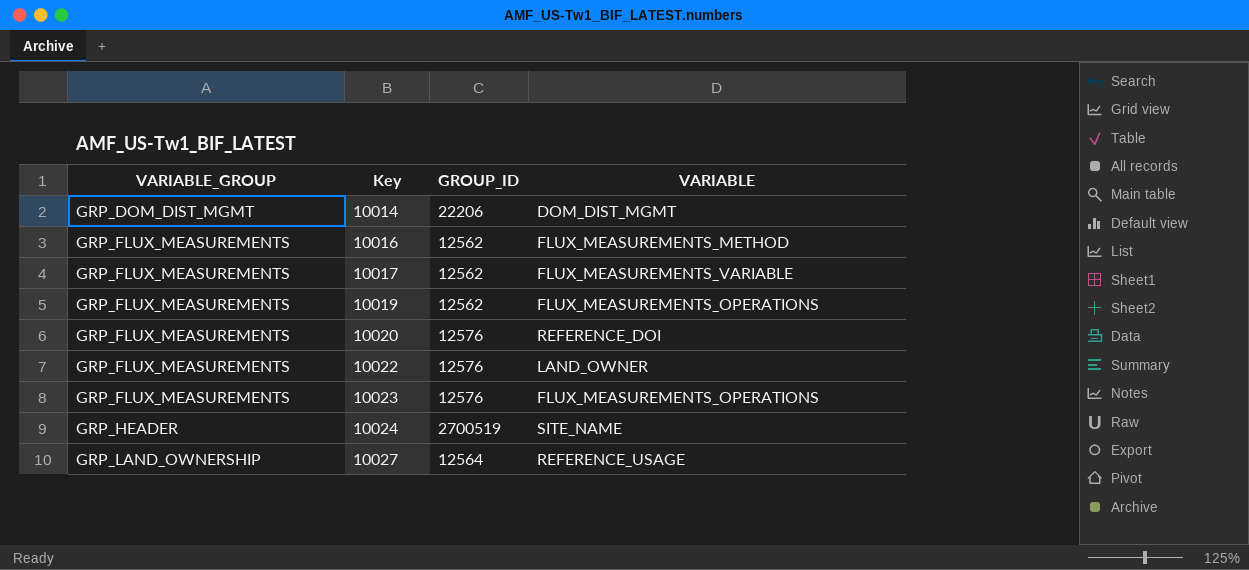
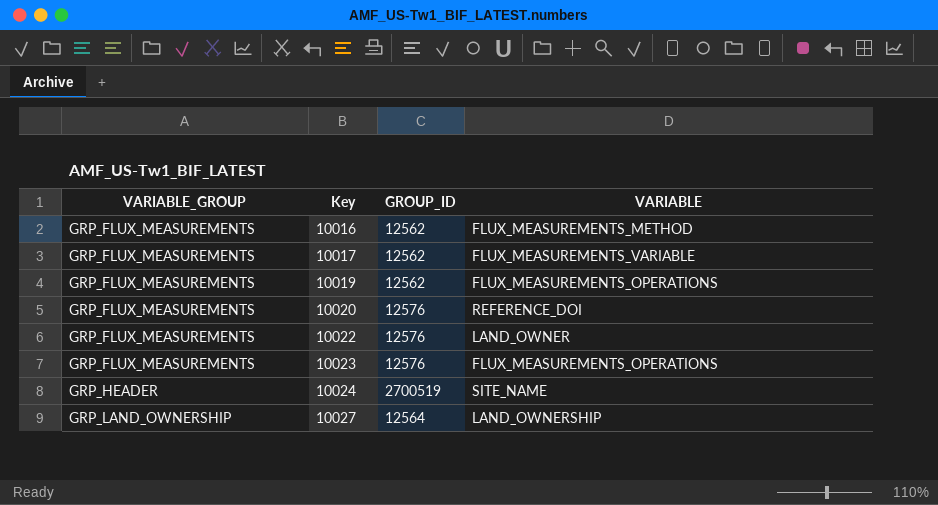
row 10014: GRP_DOM_DIST_MGMT | 22206 | DOM_DIST_MGMT -> none
10027 | VARIABLE: REFERENCE_USAGE -> LAND_OWNERSHIP

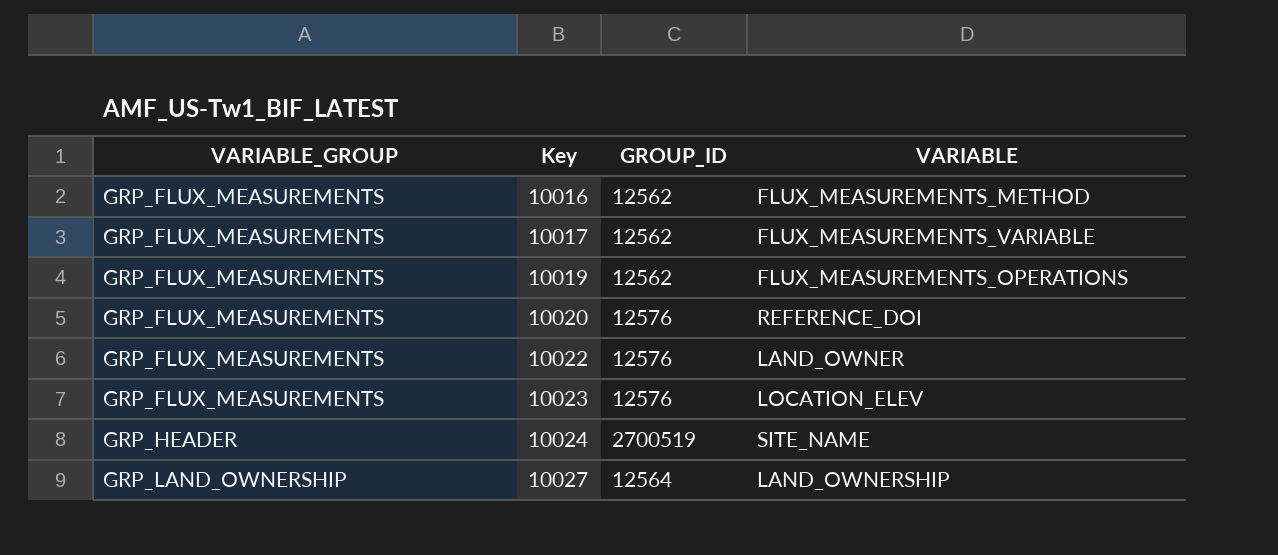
10023 | VARIABLE: FLUX_MEASUREMENTS_OPERATIONS -> LOCATION_ELEV

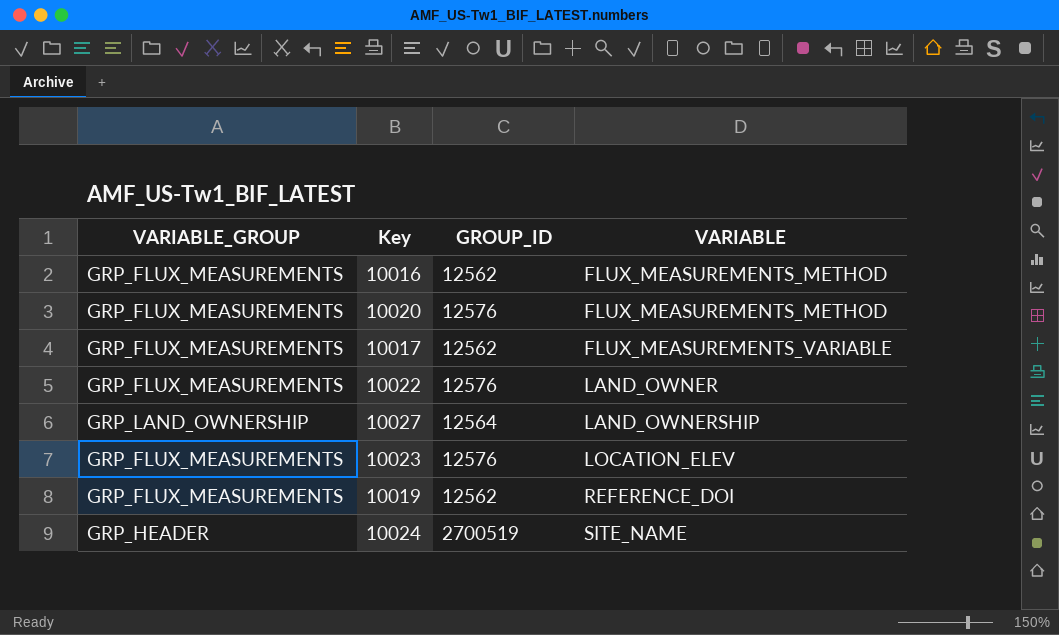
row order: VARIABLE_GROUP ascending -> VARIABLE ascending
10020 | VARIABLE: REFERENCE_DOI -> FLUX_MEASUREMENTS_METHOD
10019 | VARIABLE: FLUX_MEASUREMENTS_OPERATIONS -> REFERENCE_DOI

